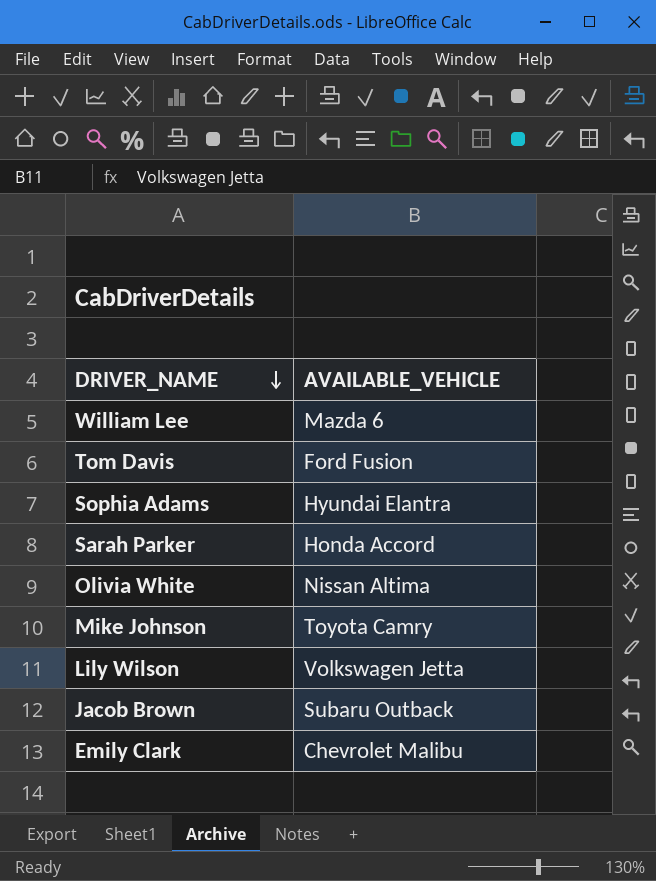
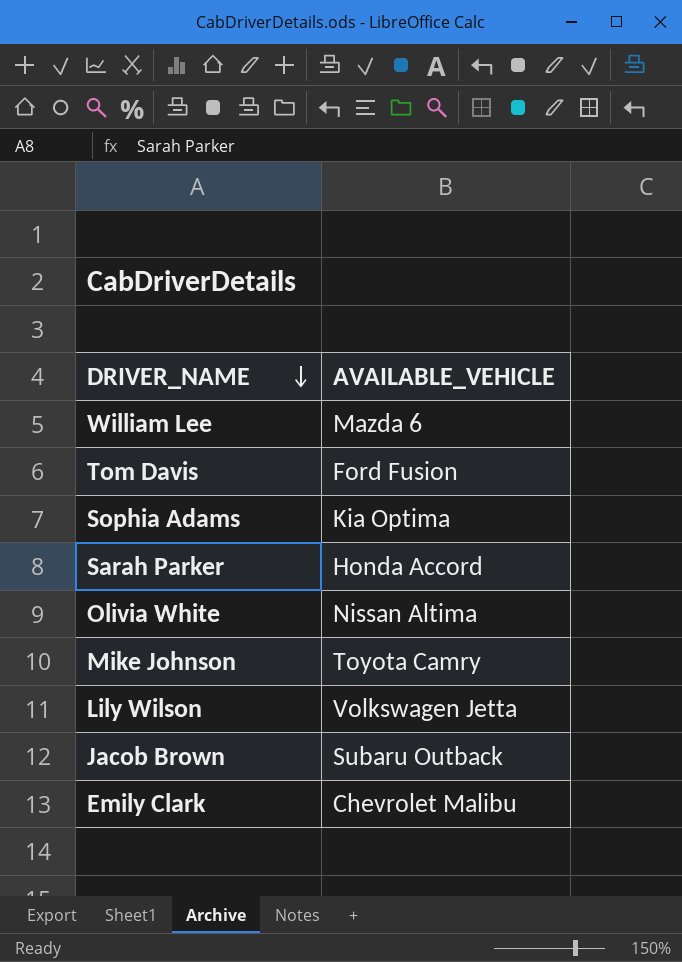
Sophia Adams | AVAILABLE_VEHICLE: Hyundai Elantra -> Kia Optima

